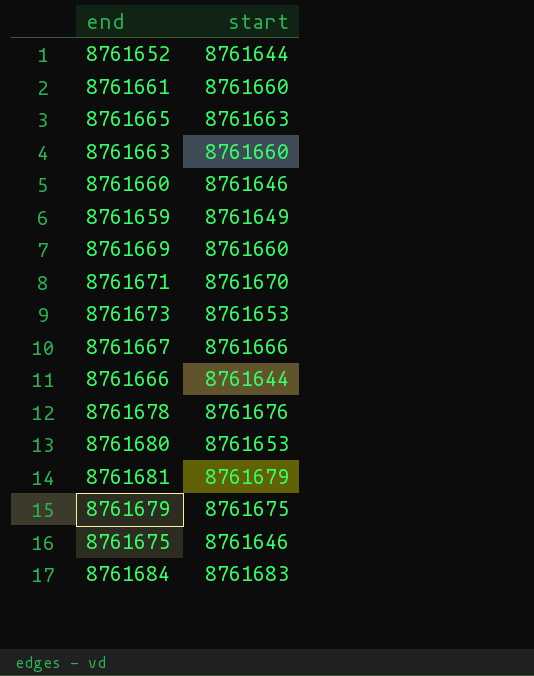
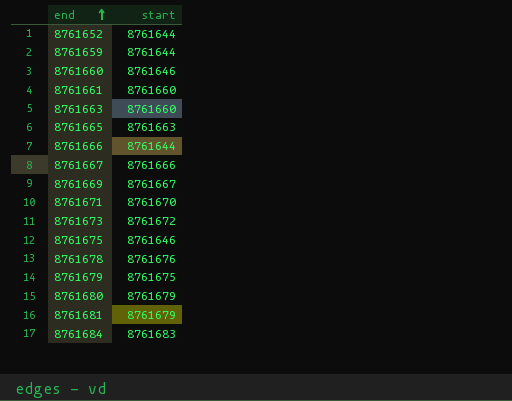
row order: none -> end ascending
8761659 | start: 8761649 -> 8761644
8761669 | start: 8761660 -> 8761667
8761673 | start: 8761653 -> 8761672
8761680 | start: 8761653 -> 8761679

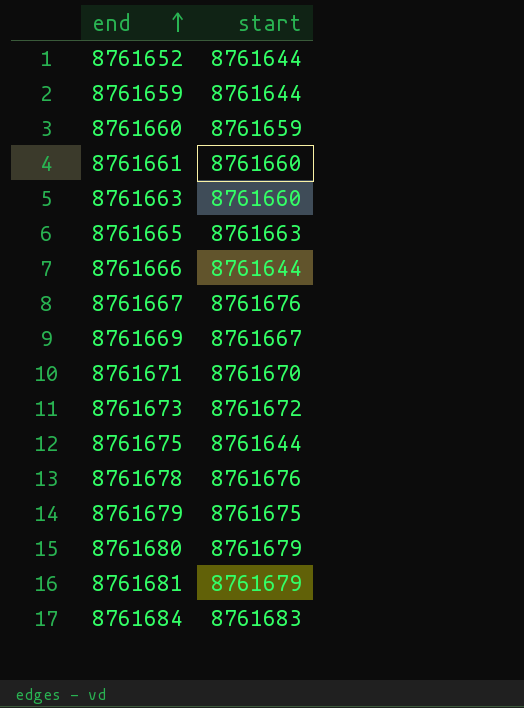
8761660 | start: 8761646 -> 8761659
8761667 | start: 8761666 -> 8761676
8761675 | start: 8761646 -> 8761644

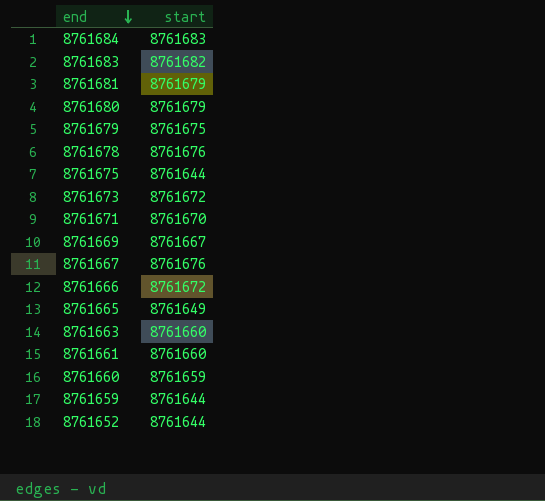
row order: end ascending -> end descending
row 8761683: none -> 8761682
8761666 | start: 8761644 -> 8761672
8761665 | start: 8761663 -> 8761649

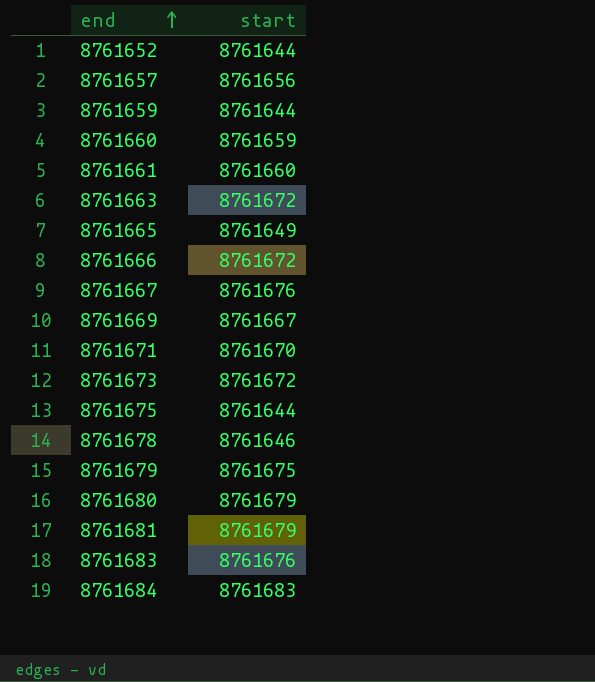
row order: end descending -> end ascending
row 8761657: none -> 8761656
8761663 | start: 8761660 -> 8761672
8761678 | start: 8761676 -> 8761646
8761683 | start: 8761682 -> 8761676

